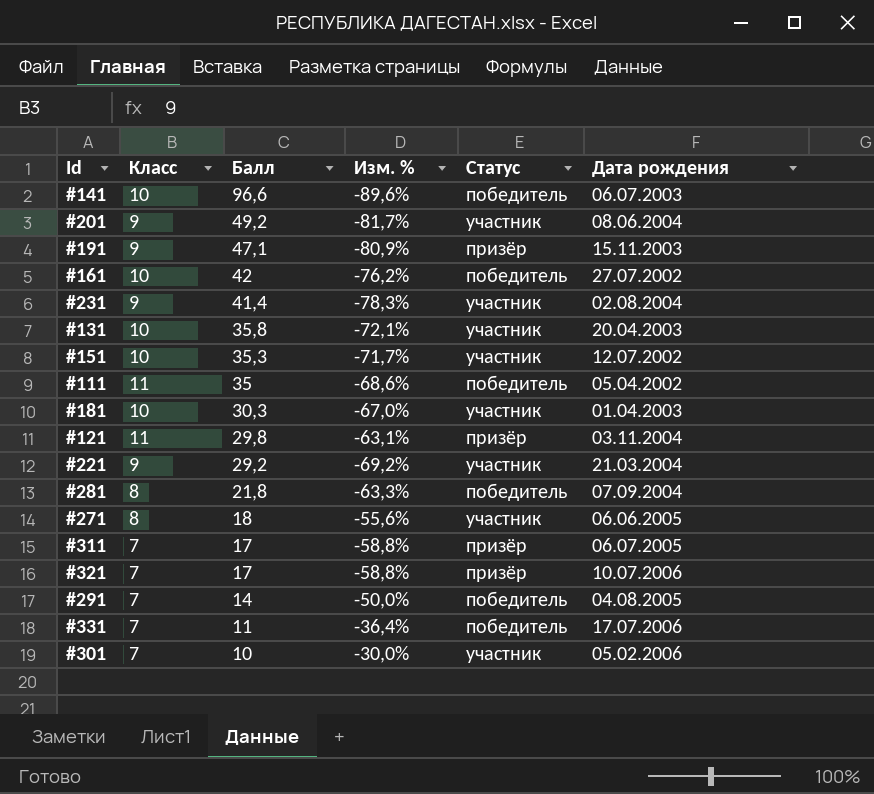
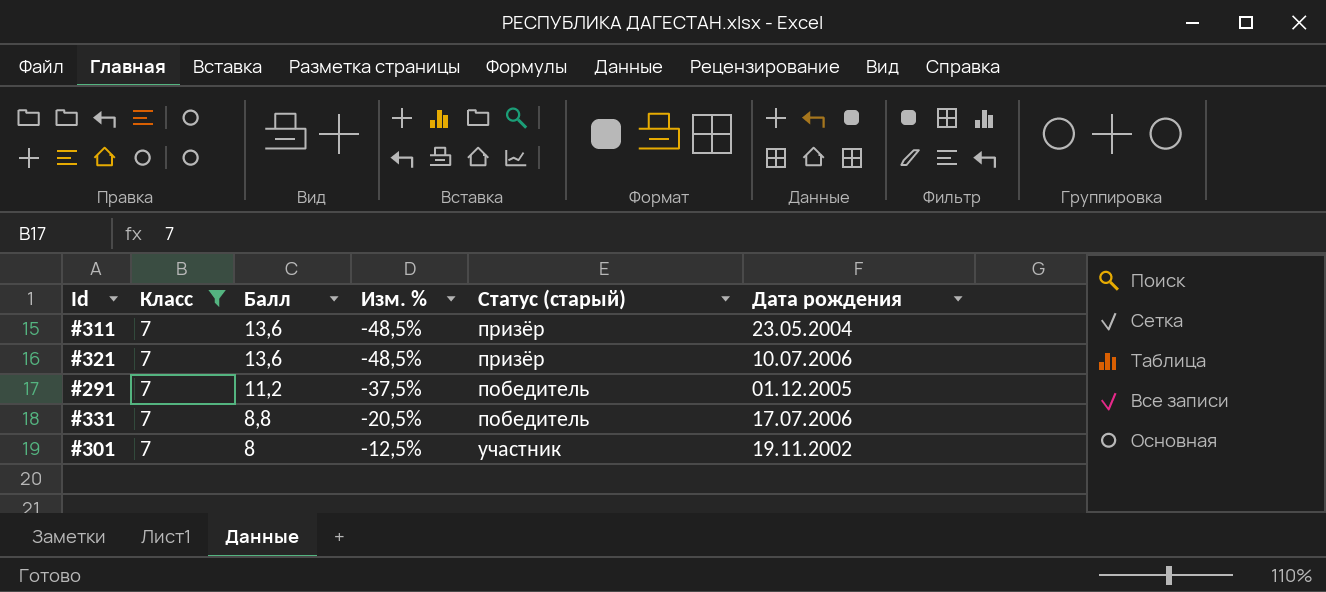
filter: none -> Класс = 7
column name: Статус -> Статус (старый)
#311 | Балл: 17 -> 13,6
#311 | Изм. %: -58,8% -> -48,5%
#311 | Дата рождения: 06.07.2005 -> 23.05.2004
#321 | Балл: 17 -> 13,6
#321 | Изм. %: -58,8% -> -48,5%
#291 | Балл: 14 -> 11,2
#291 | Изм. %: -50,0% -> -37,5%
#291 | Дата рождения: 04.08.2005 -> 01.12.2005
#331 | Балл: 11 -> 8,8
#331 | Изм. %: -36,4% -> -20,5%
#301 | Балл: 10 -> 8
#301 | Изм. %: -30,0% -> -12,5%
#301 | Дата рождения: 05.02.2006 -> 19.11.2002

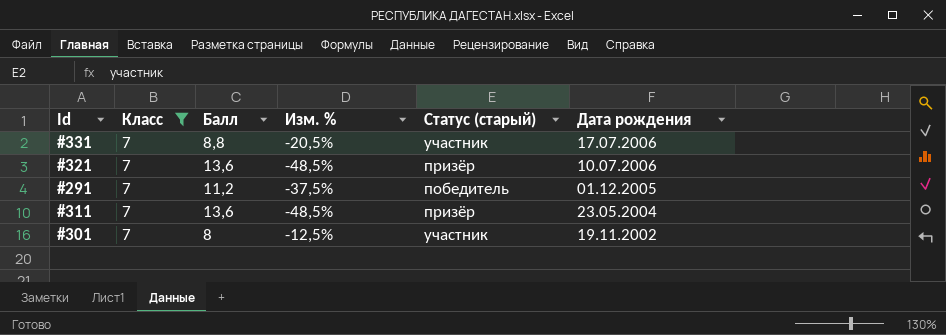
row order: Балл descending -> Дата рождения descending
#331 | Статус (старый): победитель -> участник

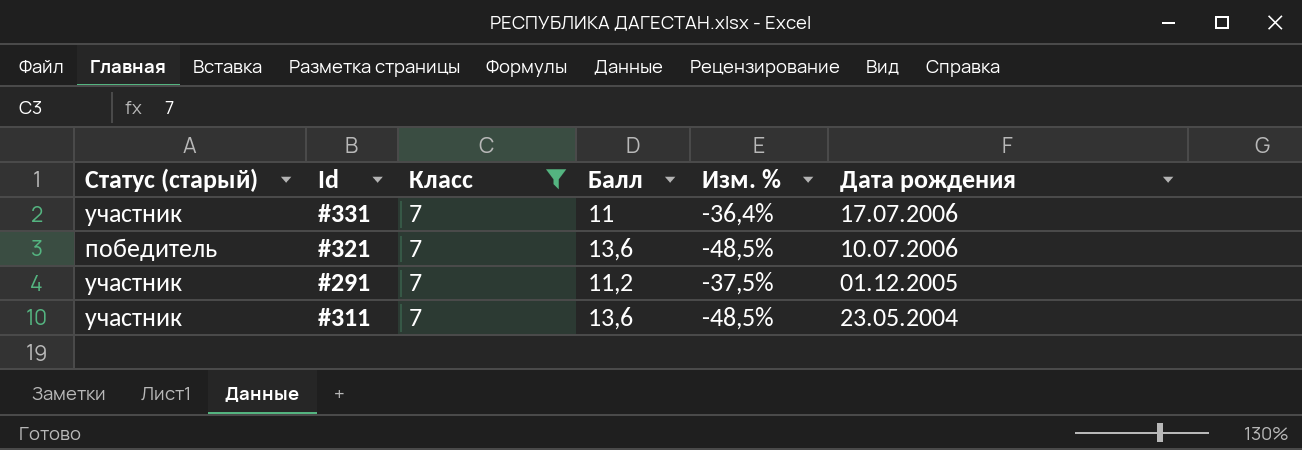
column Статус (старый) | position: 5 -> 1
row #301: 7 | 8 | -12,5% | участник | 19.11.2002 -> none
#331 | Балл: 8,8 -> 11
#331 | Изм. %: -20,5% -> -36,4%
#321 | Статус (старый): призёр -> победитель
#291 | Статус (старый): победитель -> участник
#311 | Статус (старый): призёр -> участник

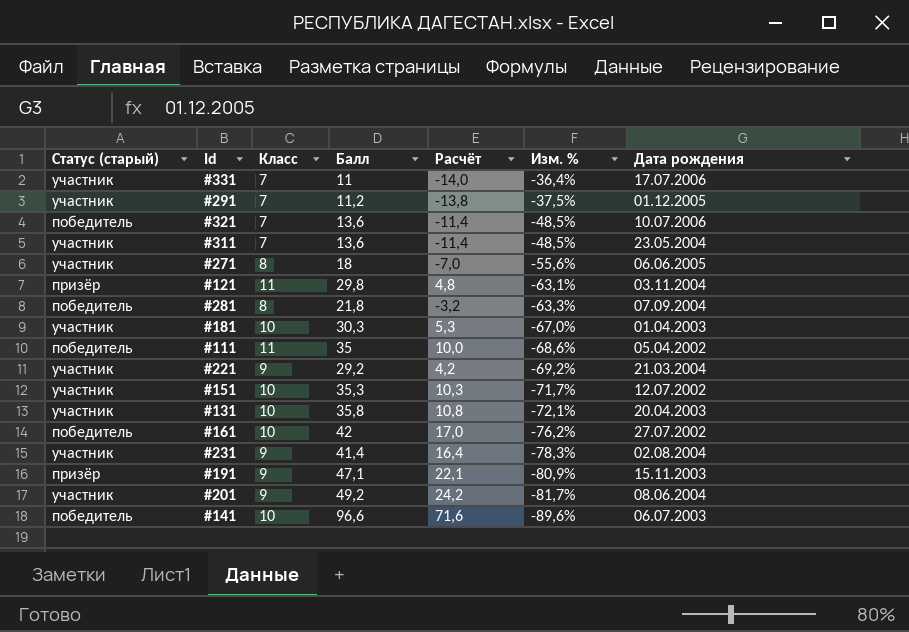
filter: Класс = 7 -> none
row order: Дата рождения descending -> Изм. % descending
column Расчёт | formula: none -> [Балл] - 25

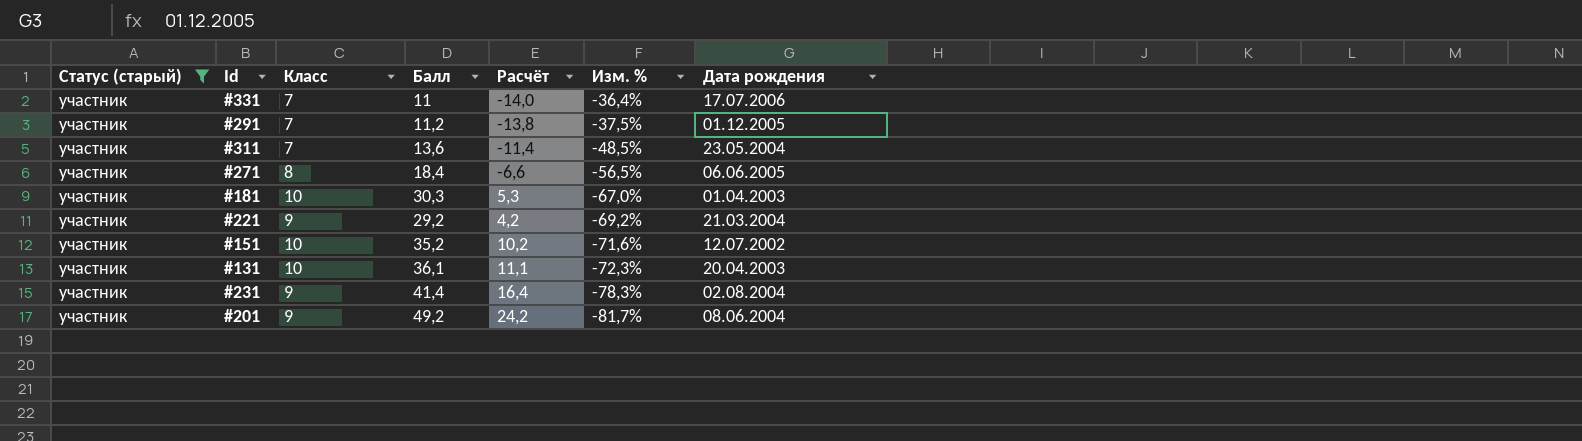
filter: none -> Статус (старый) = участник
#271 | Балл: 18 -> 18,4
#271 | Расчёт: -7,0 -> -6,6
#271 | Изм. %: -55,6% -> -56,5%
#151 | Балл: 35,3 -> 35,2
#151 | Расчёт: 10,3 -> 10,2
#151 | Изм. %: -71,7% -> -71,6%
#131 | Балл: 35,8 -> 36,1
#131 | Расчёт: 10,8 -> 11,1
#131 | Изм. %: -72,1% -> -72,3%

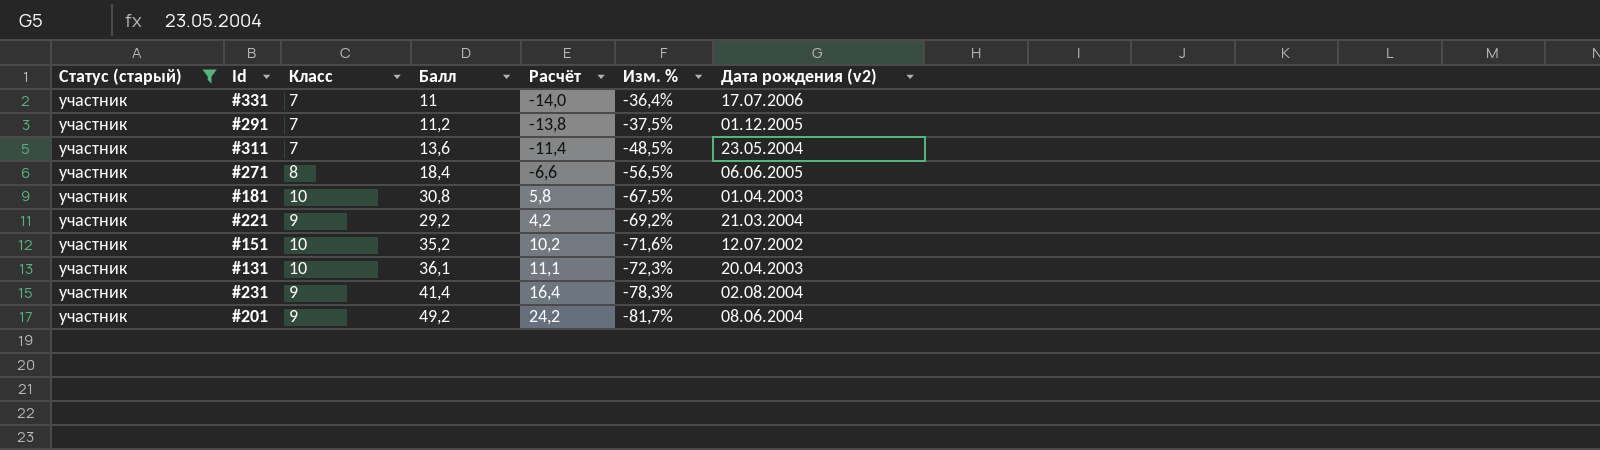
column name: Дата рождения -> Дата рождения (v2)
#181 | Балл: 30,3 -> 30,8
#181 | Расчёт: 5,3 -> 5,8
#181 | Изм. %: -67,0% -> -67,5%

